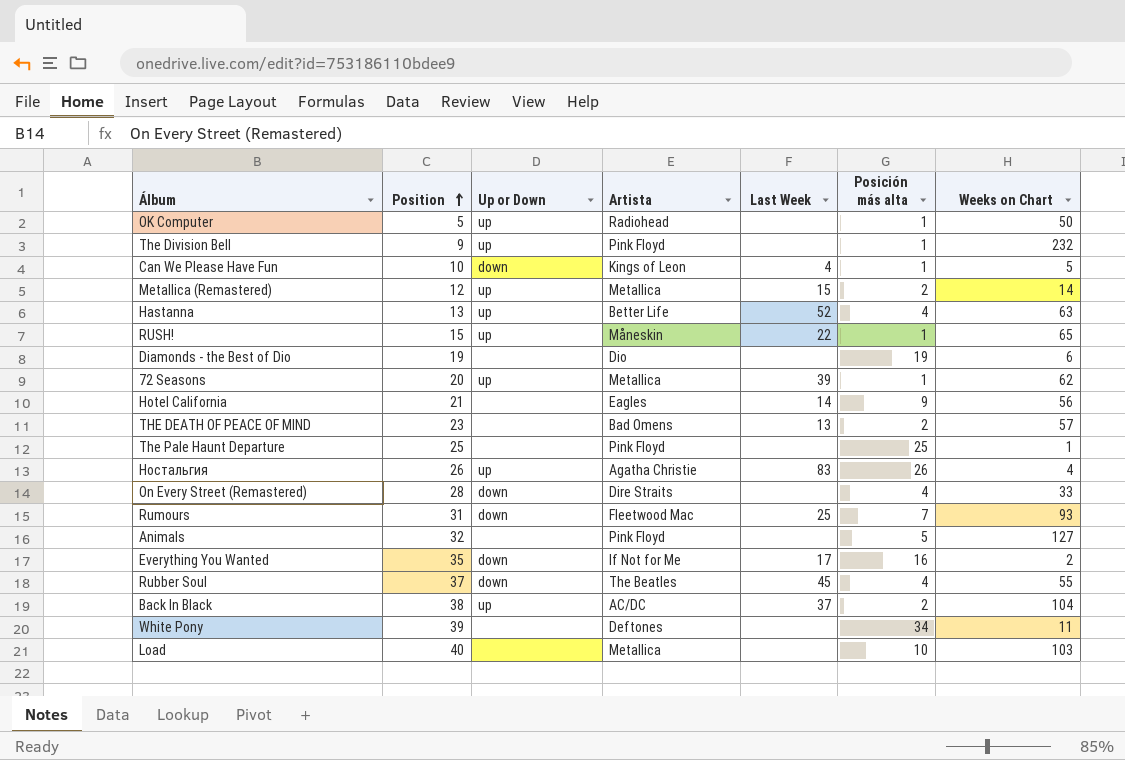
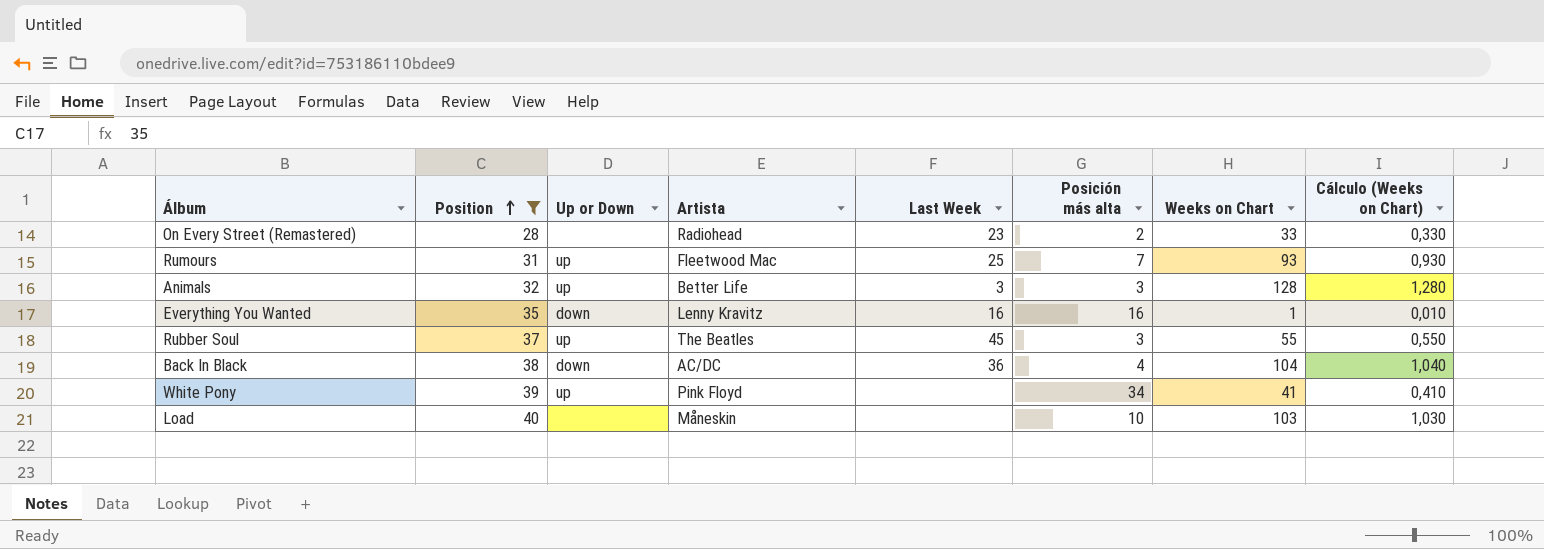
filter: none -> Position >= 28
column Cálculo (Weeks on Chart) | formula: none -> [Weeks on Chart] * 0,01
On Every Street (Remastered) | Up or Down: down -> none
On Every Street (Remastered) | Artista: Dire Straits -> Radiohead
On Every Street (Remastered) | Last Week: none -> 23
On Every Street (Remastered) | Posición más alta: 4 -> 2
Rumours | Up or Down: down -> up
Animals | Up or Down: none -> up
Animals | Artista: Pink Floyd -> Better Life
Animals | Last Week: none -> 3
Animals | Posición más alta: 5 -> 3
Animals | Weeks on Chart: 127 -> 128
Everything You Wanted | Artista: If Not for Me -> Lenny Kravitz
Everything You Wanted | Last Week: 17 -> 16
Everything You Wanted | Weeks on Chart: 2 -> 1
Rubber Soul | Up or Down: down -> up
Rubber Soul | Posición más alta: 4 -> 3
Back In Black | Up or Down: up -> down
Back In Black | Last Week: 37 -> 36
Back In Black | Posición más alta: 2 -> 4
White Pony | Up or Down: none -> up
White Pony | Artista: Deftones -> Pink Floyd
White Pony | Weeks on Chart: 11 -> 41
Load | Artista: Metallica -> Måneskin

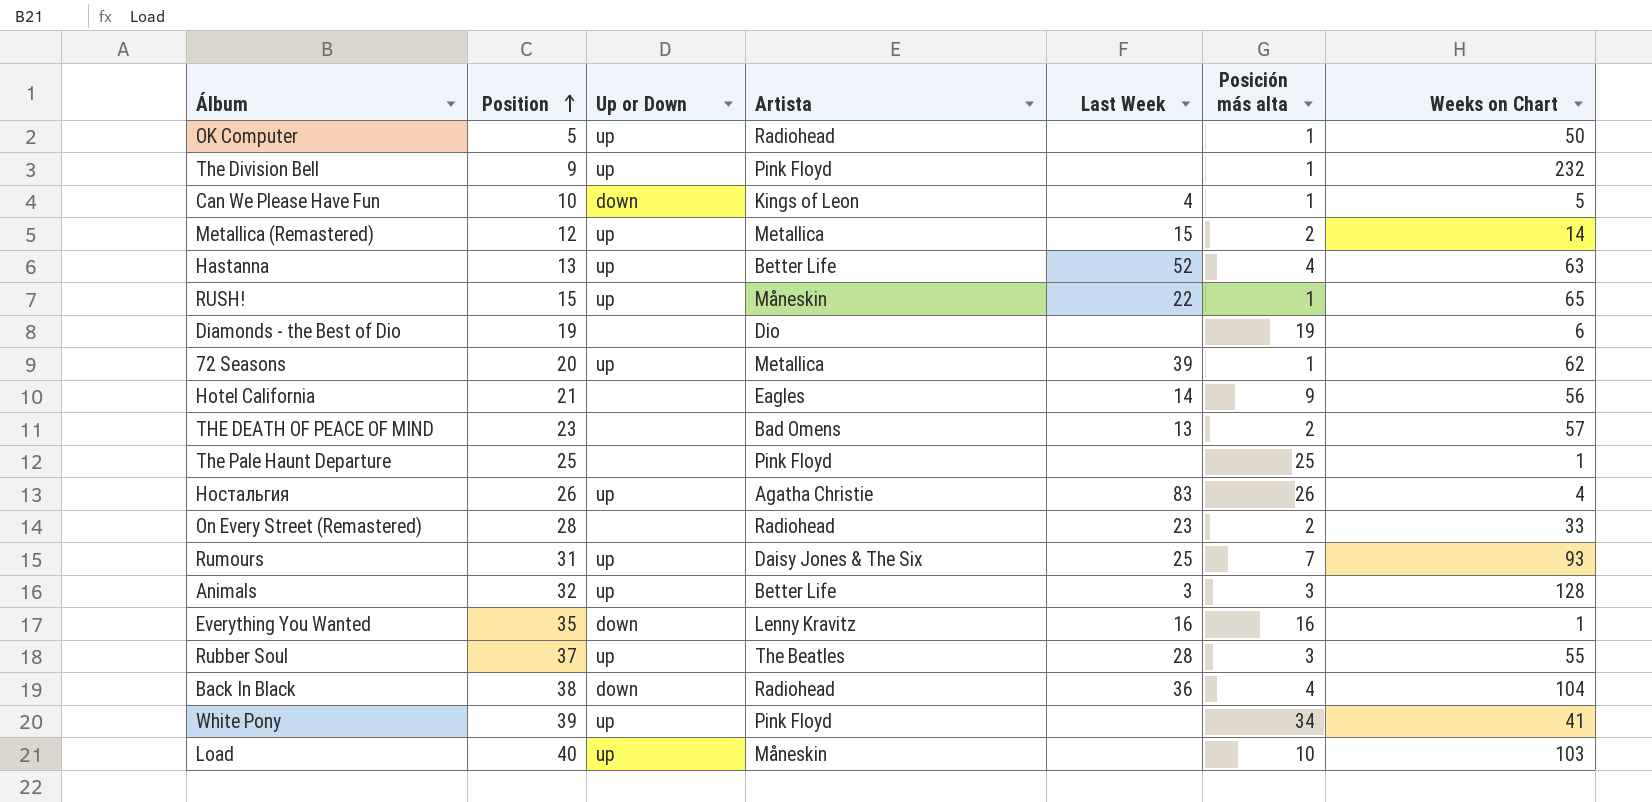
filter: Position >= 28 -> none
column Cálculo (Weeks on Chart) | formula: [Weeks on Chart] * 0,01 -> none
Rumours | Artista: Fleetwood Mac -> Daisy Jones & The Six
Rubber Soul | Last Week: 45 -> 28
Back In Black | Artista: AC/DC -> Radiohead
Load | Up or Down: none -> up

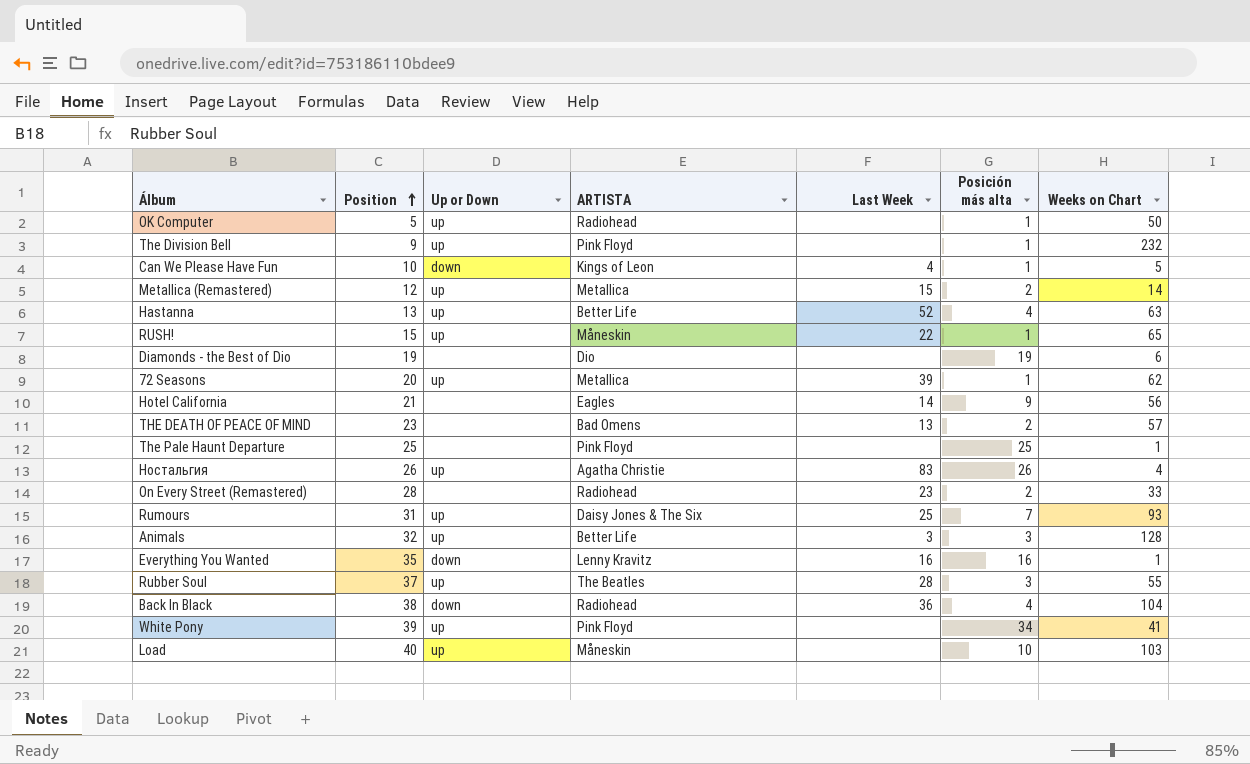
column name: Artista -> ARTISTA

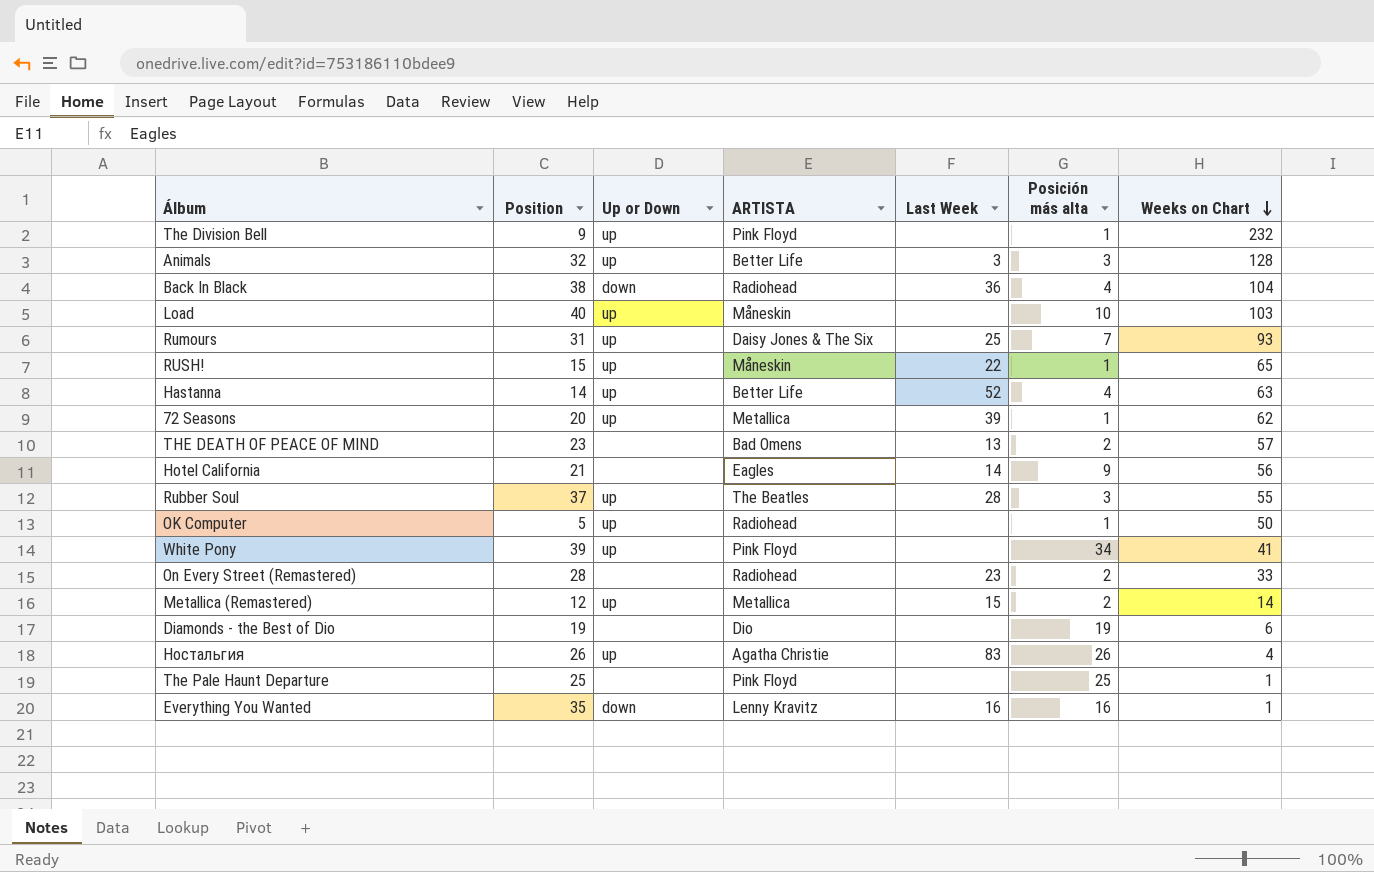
row order: Position ascending -> Weeks on Chart descending
row Can We Please Have Fun: 10 | down | Kings of Leon | 4 | 1 | 5 -> none
Hastanna | Position: 13 -> 14

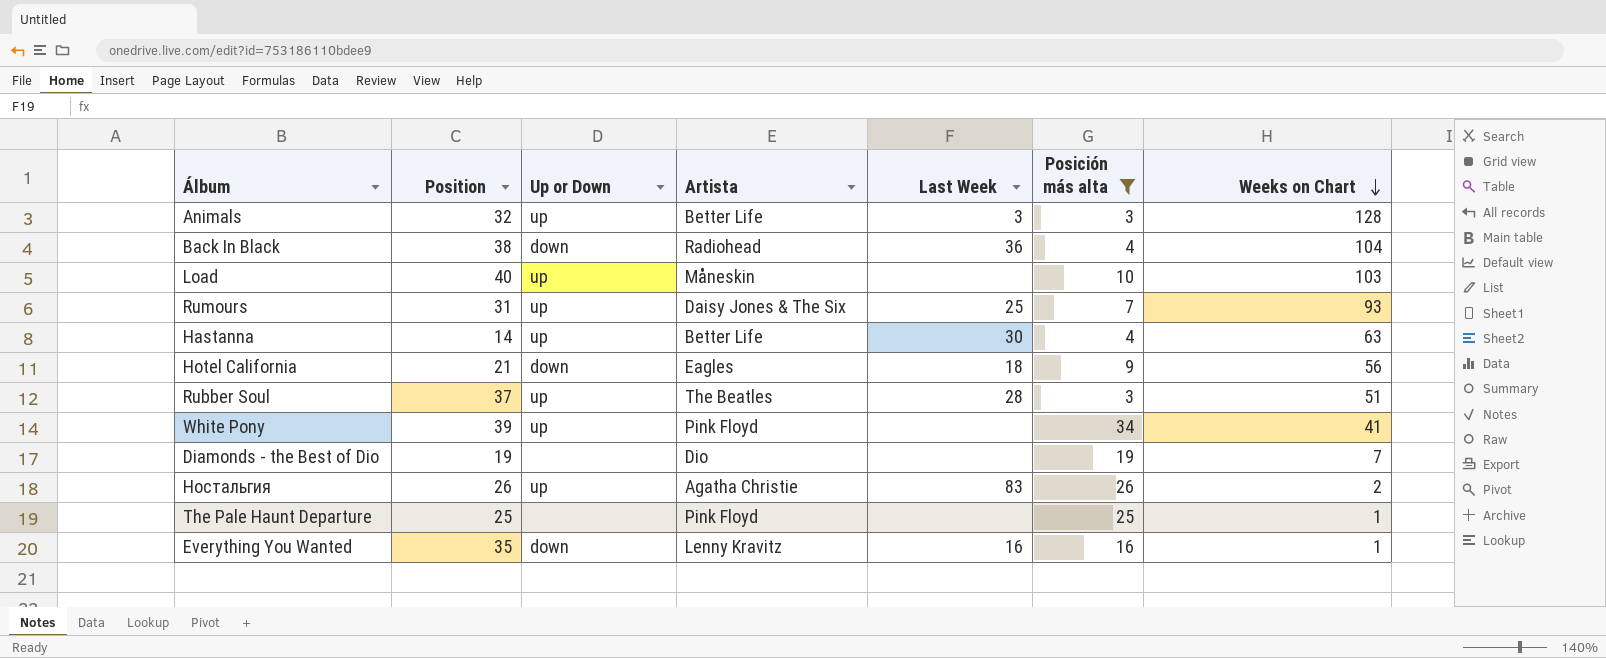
filter: none -> Posición más alta >= 3
column name: ARTISTA -> Artista
Hastanna | Last Week: 52 -> 30
Hotel California | Up or Down: none -> down
Hotel California | Last Week: 14 -> 18
Rubber Soul | Weeks on Chart: 55 -> 51
Diamonds - the Best of Dio | Weeks on Chart: 6 -> 7
Ностальгия | Weeks on Chart: 4 -> 2

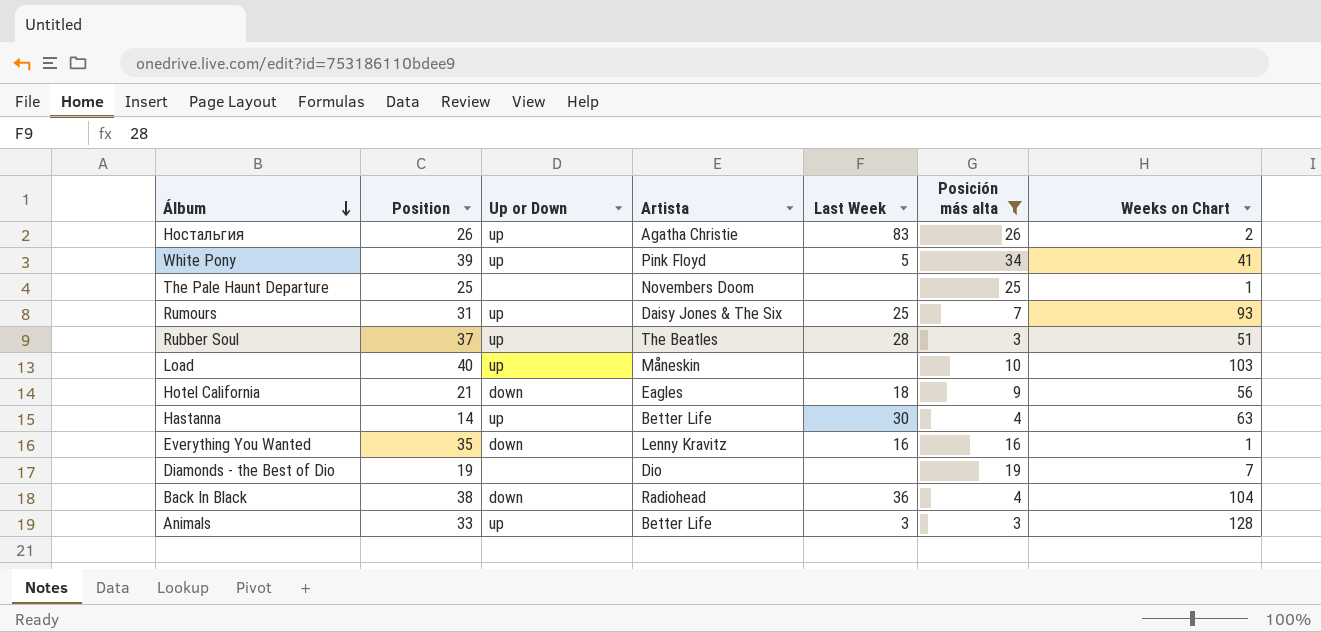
row order: Weeks on Chart descending -> Álbum descending
White Pony | Last Week: none -> 5
The Pale Haunt Departure | Artista: Pink Floyd -> Novembers Doom
Animals | Position: 32 -> 33

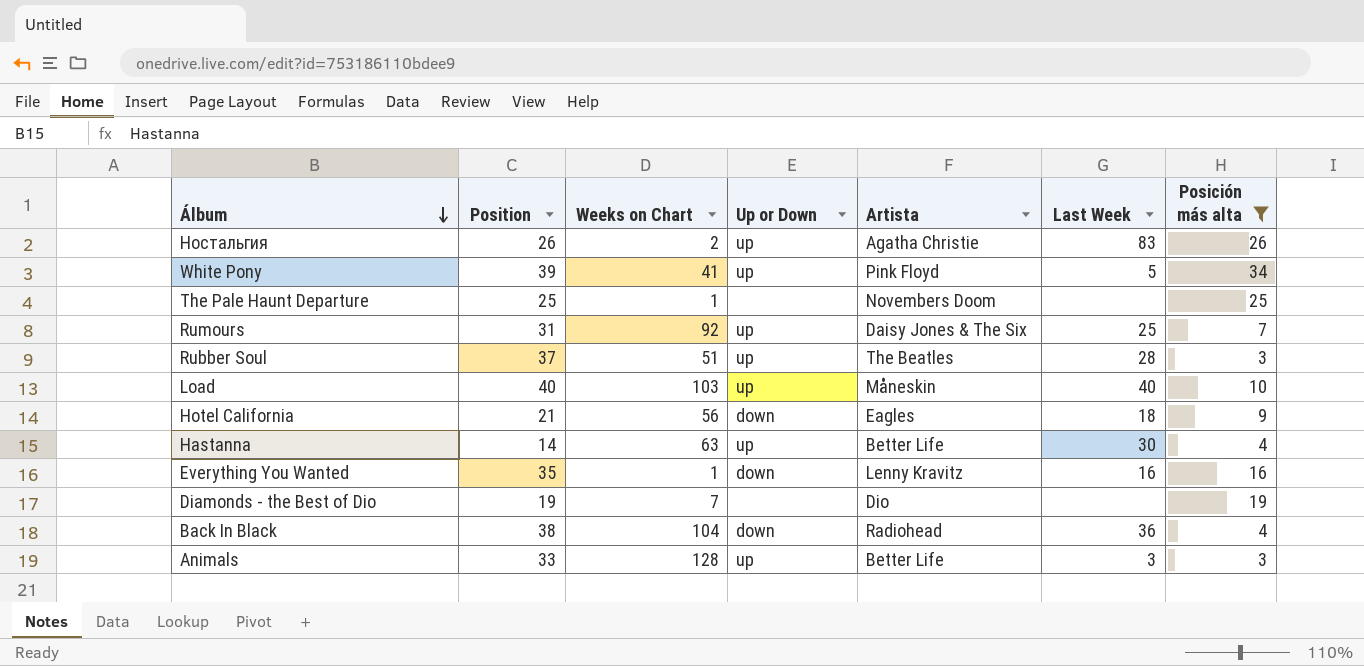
column Weeks on Chart | position: 7 -> 3
Rumours | Weeks on Chart: 93 -> 92
Load | Last Week: none -> 40

